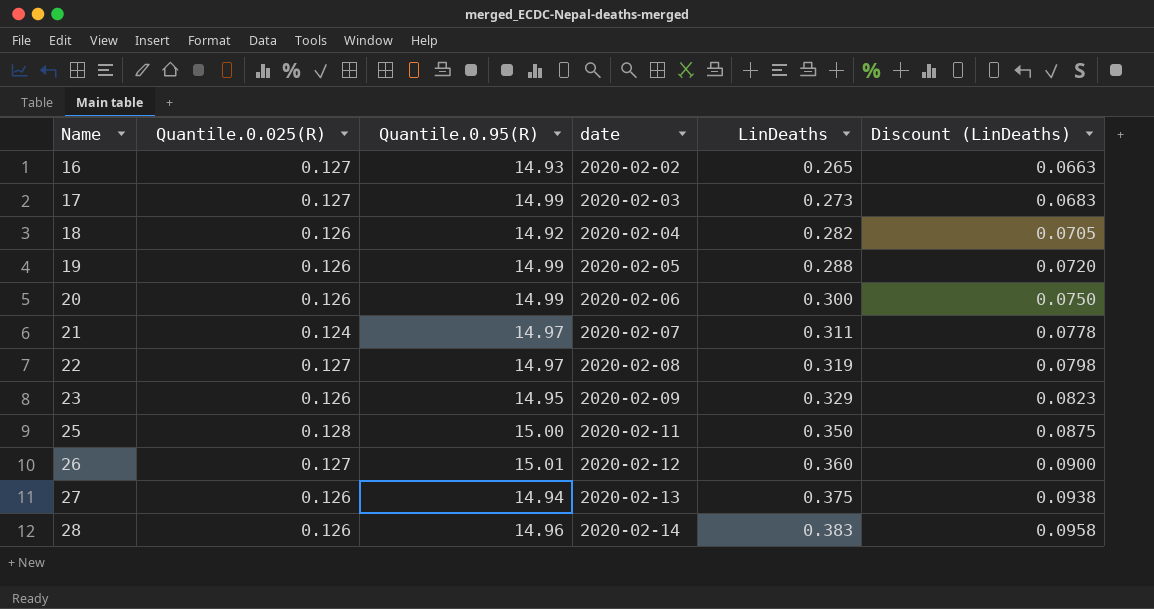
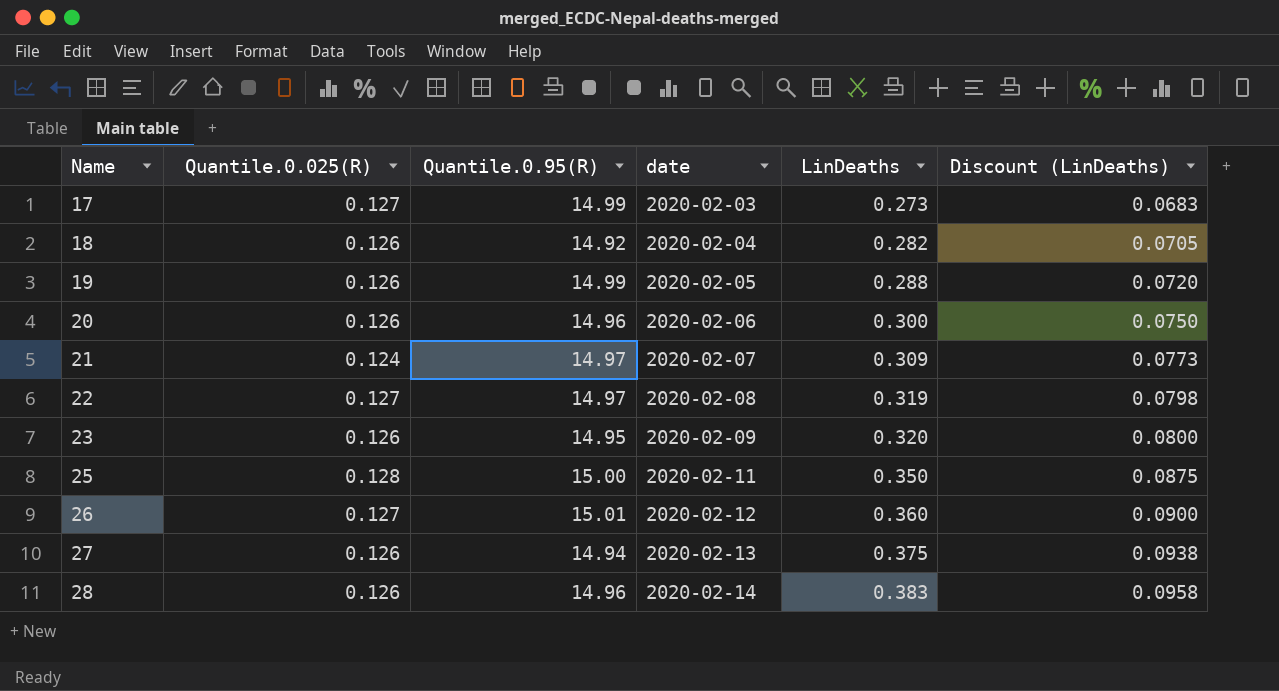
row 16: 0.127 | 14.93 | 2020-02-02 | 0.265 | 0.0663 -> none
20 | Quantile.0.95(R): 14.99 -> 14.96
21 | LinDeaths: 0.311 -> 0.309
21 | Discount (LinDeaths): 0.0778 -> 0.0773
23 | LinDeaths: 0.329 -> 0.320
23 | Discount (LinDeaths): 0.0823 -> 0.0800

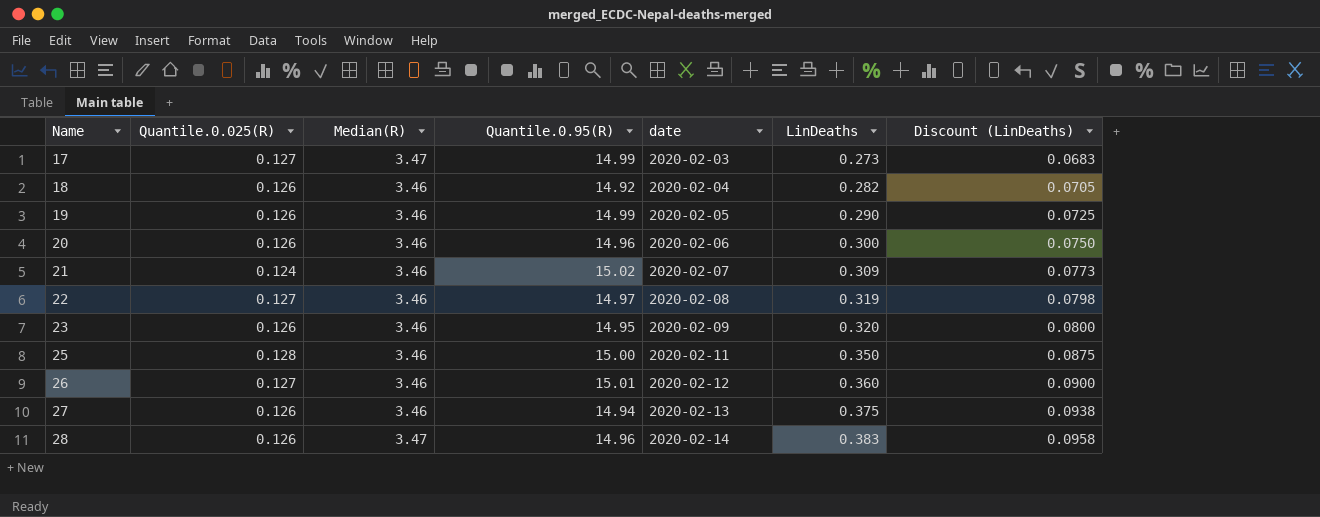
column Median(R) | position: none -> 3
19 | LinDeaths: 0.288 -> 0.290
19 | Discount (LinDeaths): 0.0720 -> 0.0725
21 | Quantile.0.95(R): 14.97 -> 15.02

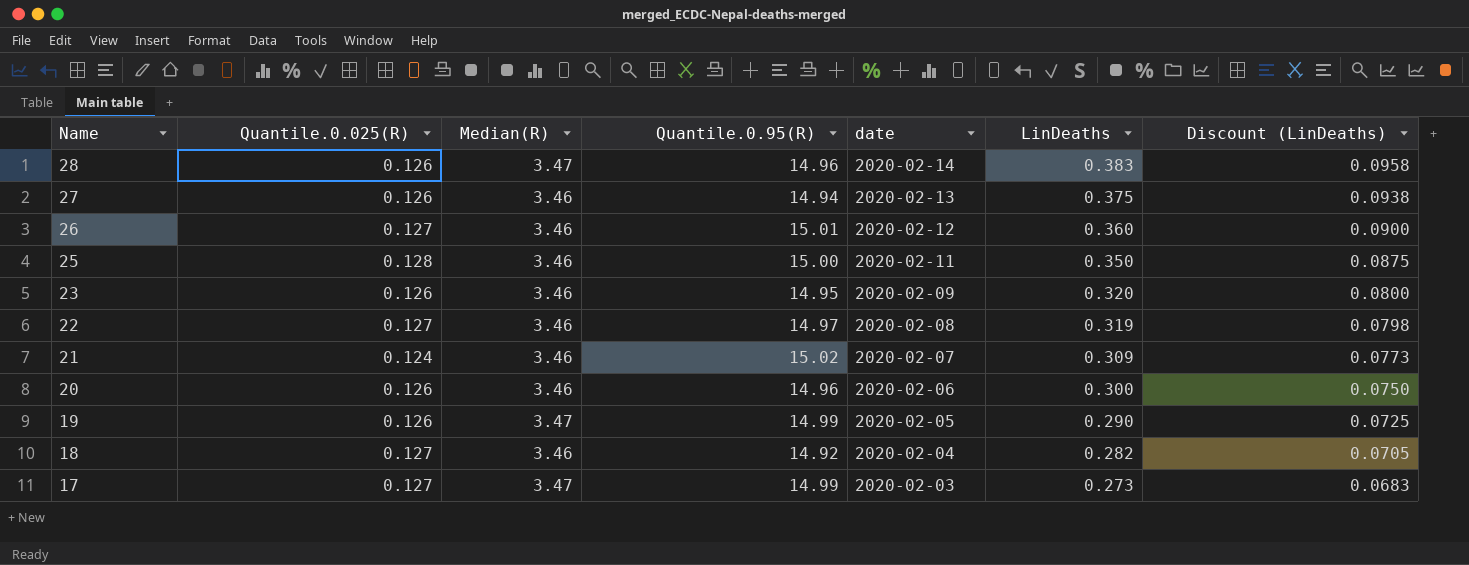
row order: Name ascending -> Name descending
19 | Median(R): 3.46 -> 3.47
18 | Quantile.0.025(R): 0.126 -> 0.127

